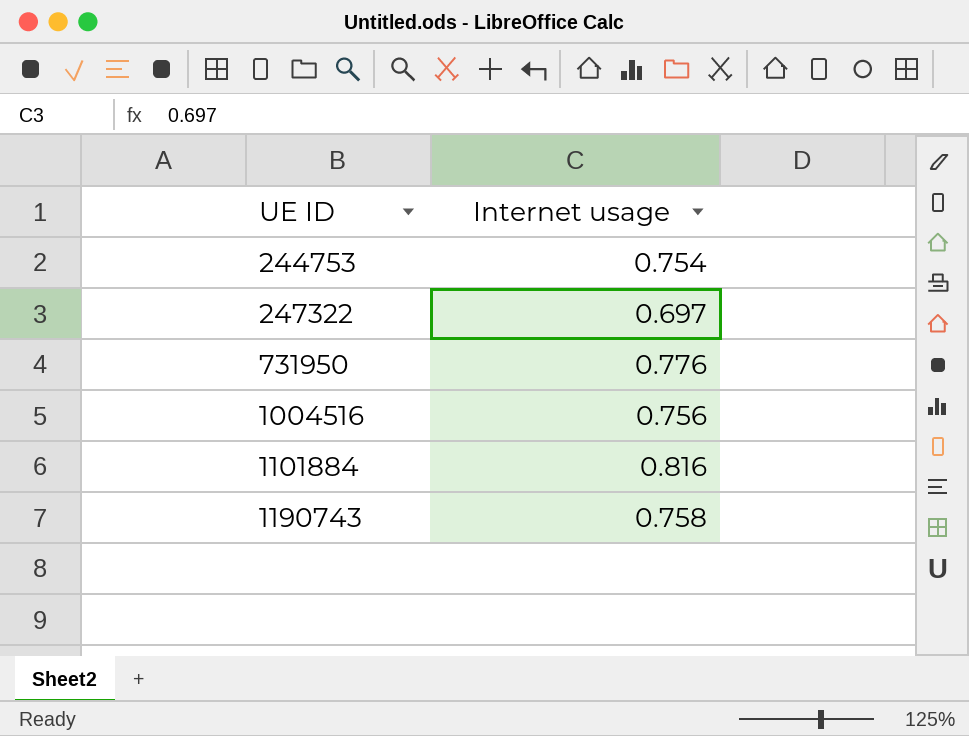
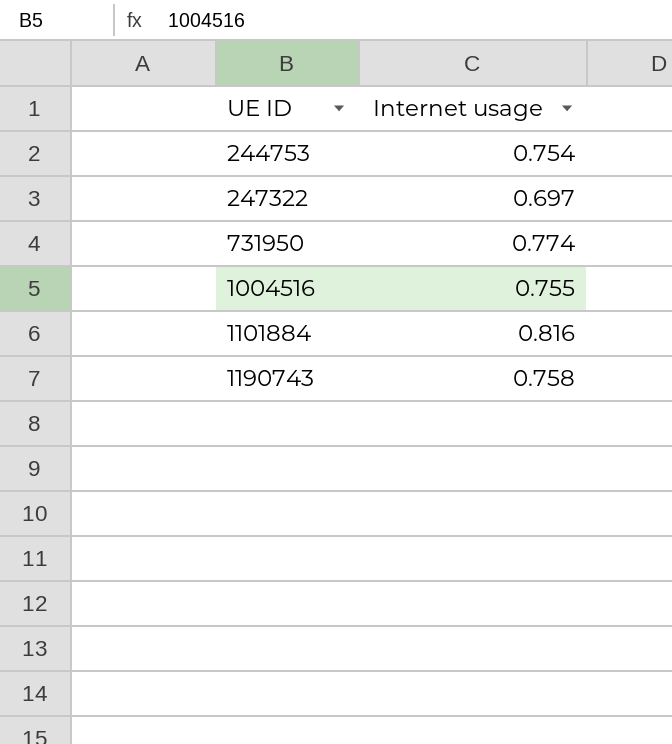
731950 | Internet usage: 0.776 -> 0.774
1004516 | Internet usage: 0.756 -> 0.755

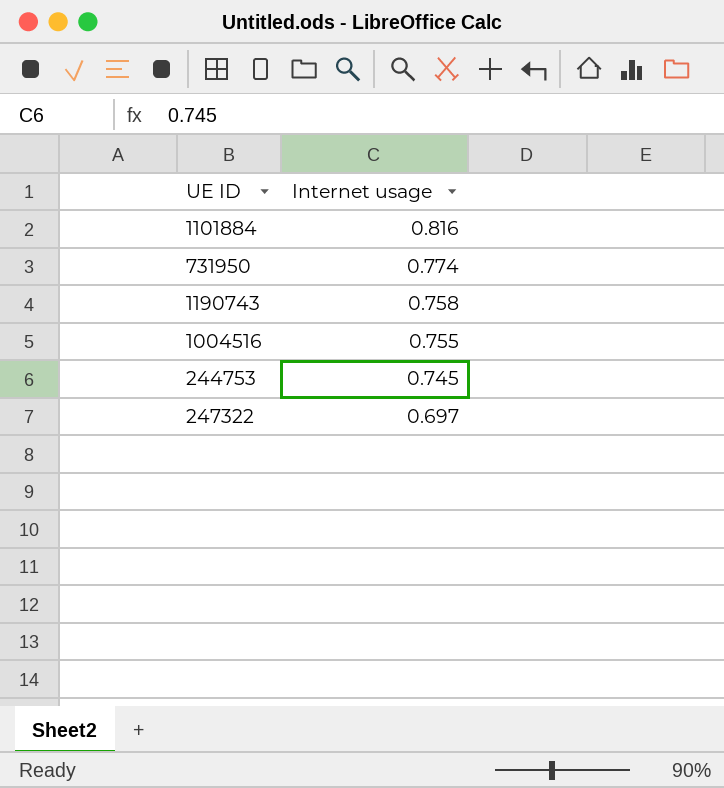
row order: UE ID ascending -> Internet usage descending
244753 | Internet usage: 0.754 -> 0.745

